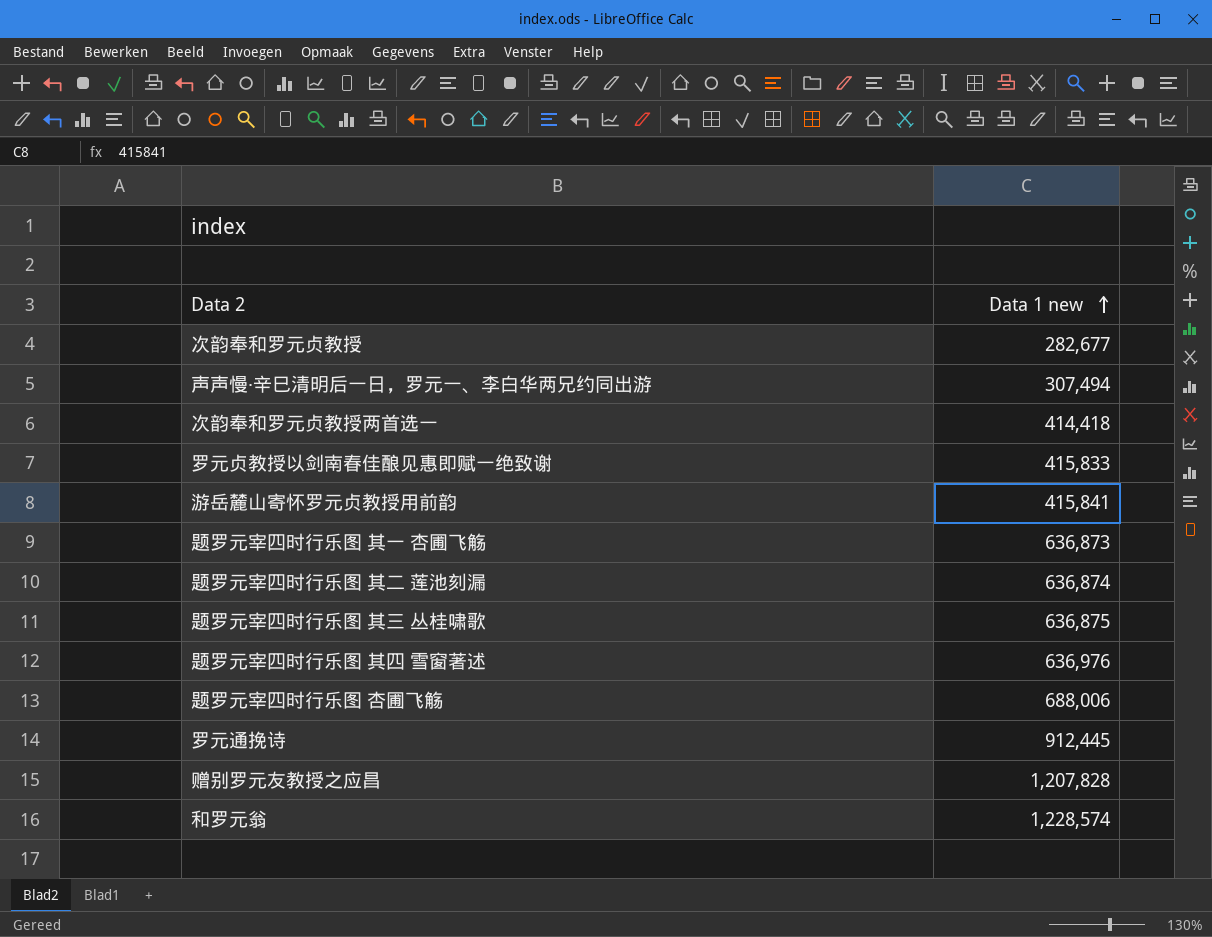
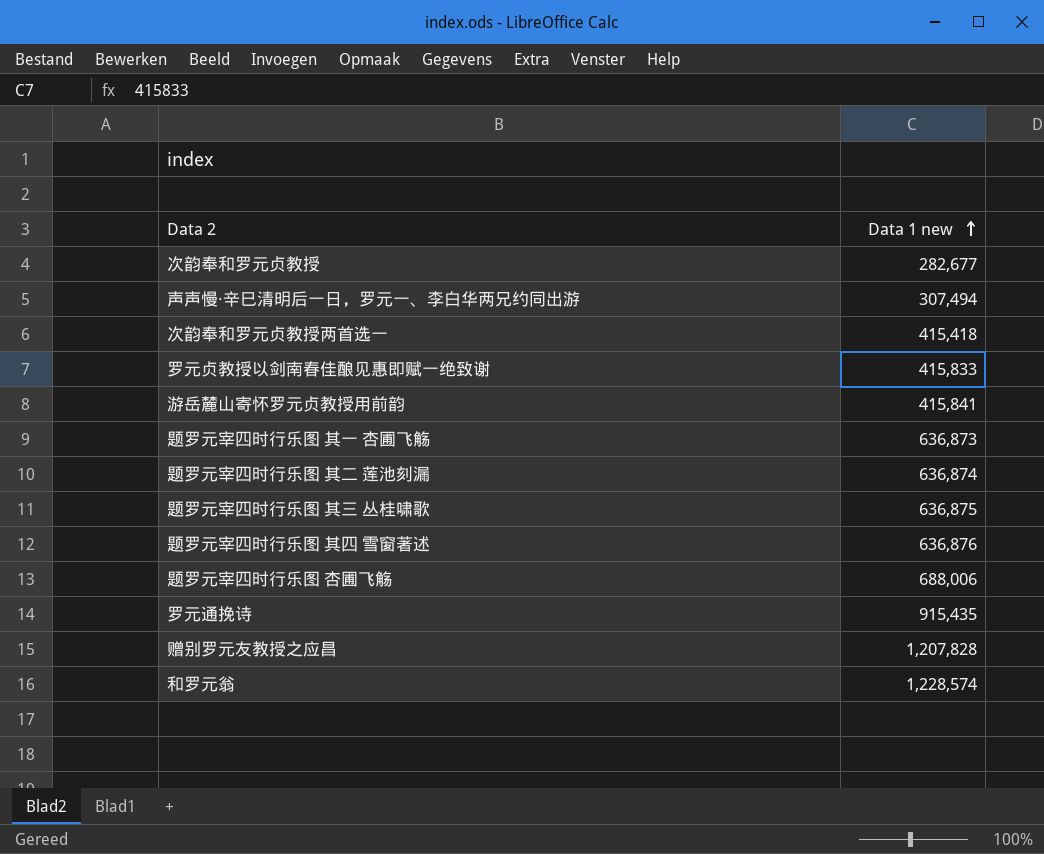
次韵奉和罗元贞教授两首选一 | Data 1 new: 414,418 -> 415,418
题罗元宰四时行乐图 其四 雪窗著述 | Data 1 new: 636,976 -> 636,876
罗元通挽诗 | Data 1 new: 912,445 -> 915,435

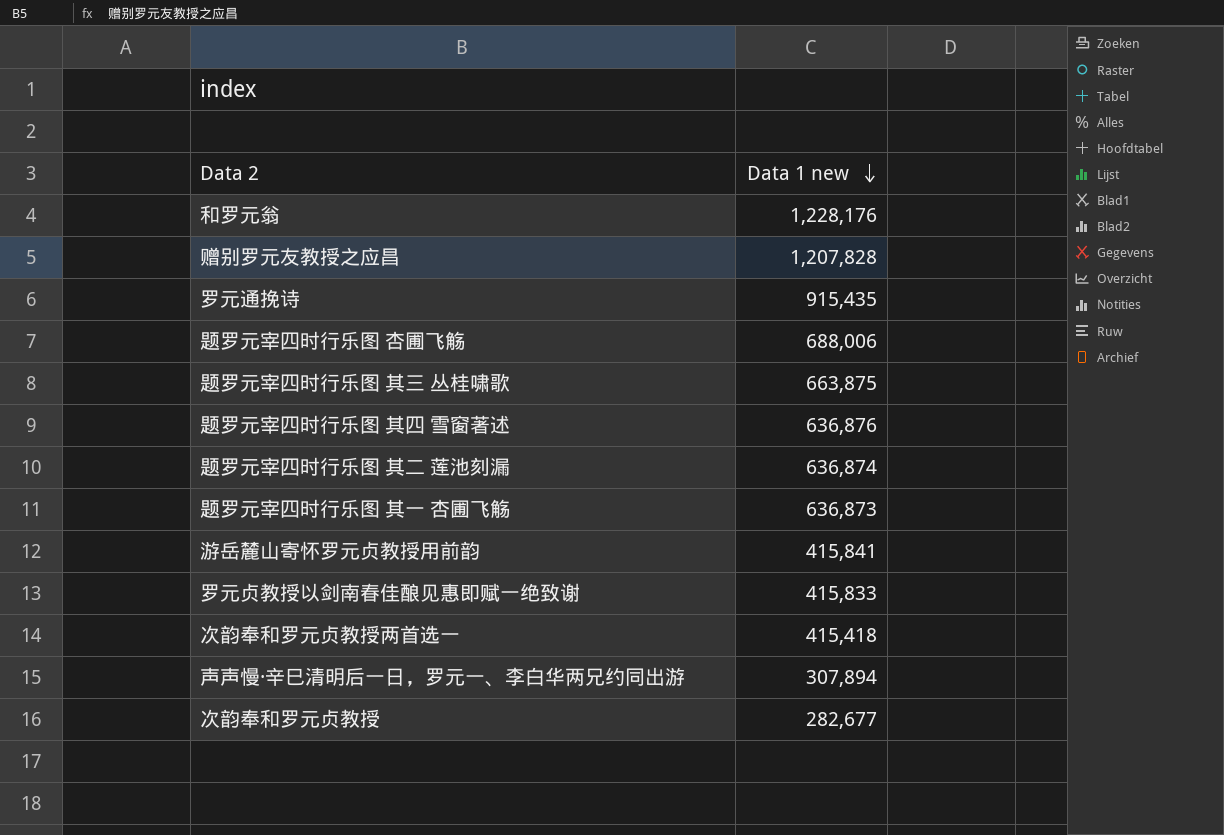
row order: Data 1 new ascending -> Data 1 new descending
和罗元翁 | Data 1 new: 1,228,574 -> 1,228,176
题罗元宰四时行乐图 其三 丛桂啸歌 | Data 1 new: 636,875 -> 663,875
声声慢·辛巳清明后一日，罗元一、李白华两兄约同出游 | Data 1 new: 307,494 -> 307,894

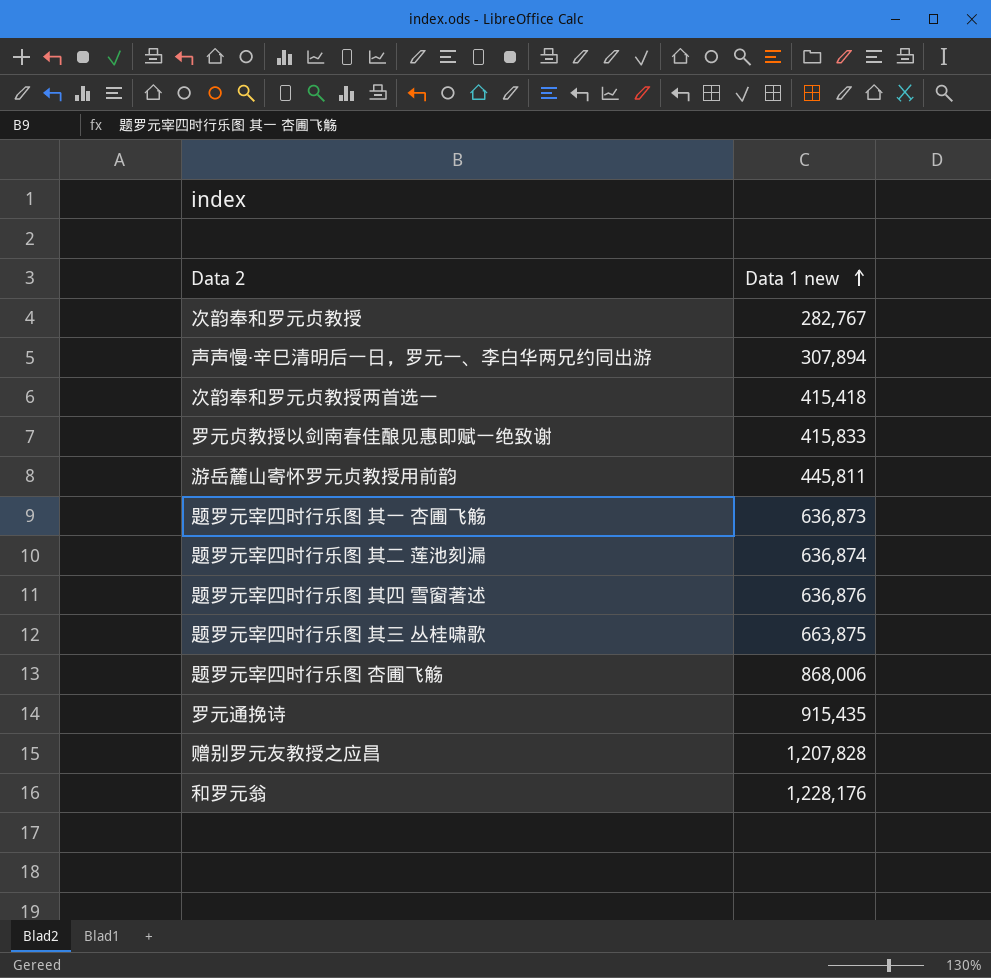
row order: Data 1 new descending -> Data 1 new ascending
次韵奉和罗元贞教授 | Data 1 new: 282,677 -> 282,767
游岳麓山寄怀罗元贞教授用前韵 | Data 1 new: 415,841 -> 445,811
题罗元宰四时行乐图 杏圃飞觞 | Data 1 new: 688,006 -> 868,006

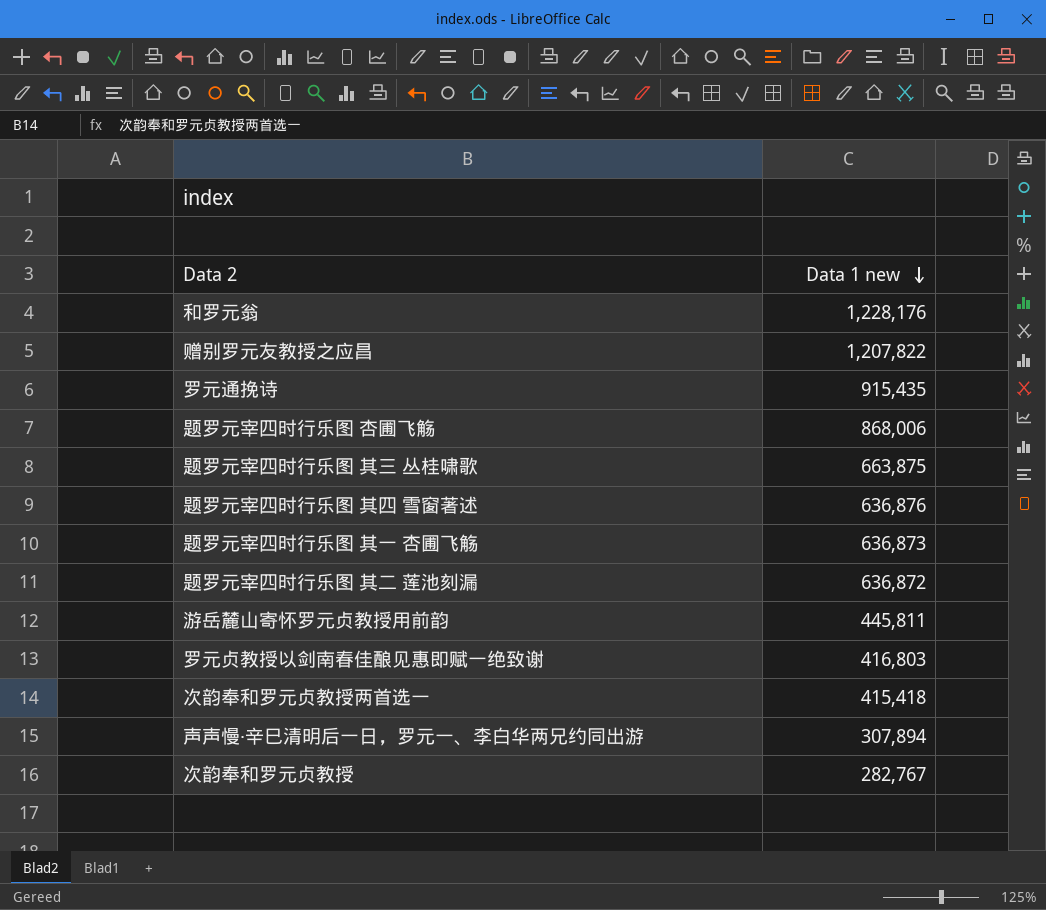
row order: Data 1 new ascending -> Data 1 new descending
赠别罗元友教授之应昌 | Data 1 new: 1,207,828 -> 1,207,822
题罗元宰四时行乐图 其二 莲池刻漏 | Data 1 new: 636,874 -> 636,872
罗元贞教授以剑南春佳酿见惠即赋一绝致谢 | Data 1 new: 415,833 -> 416,803

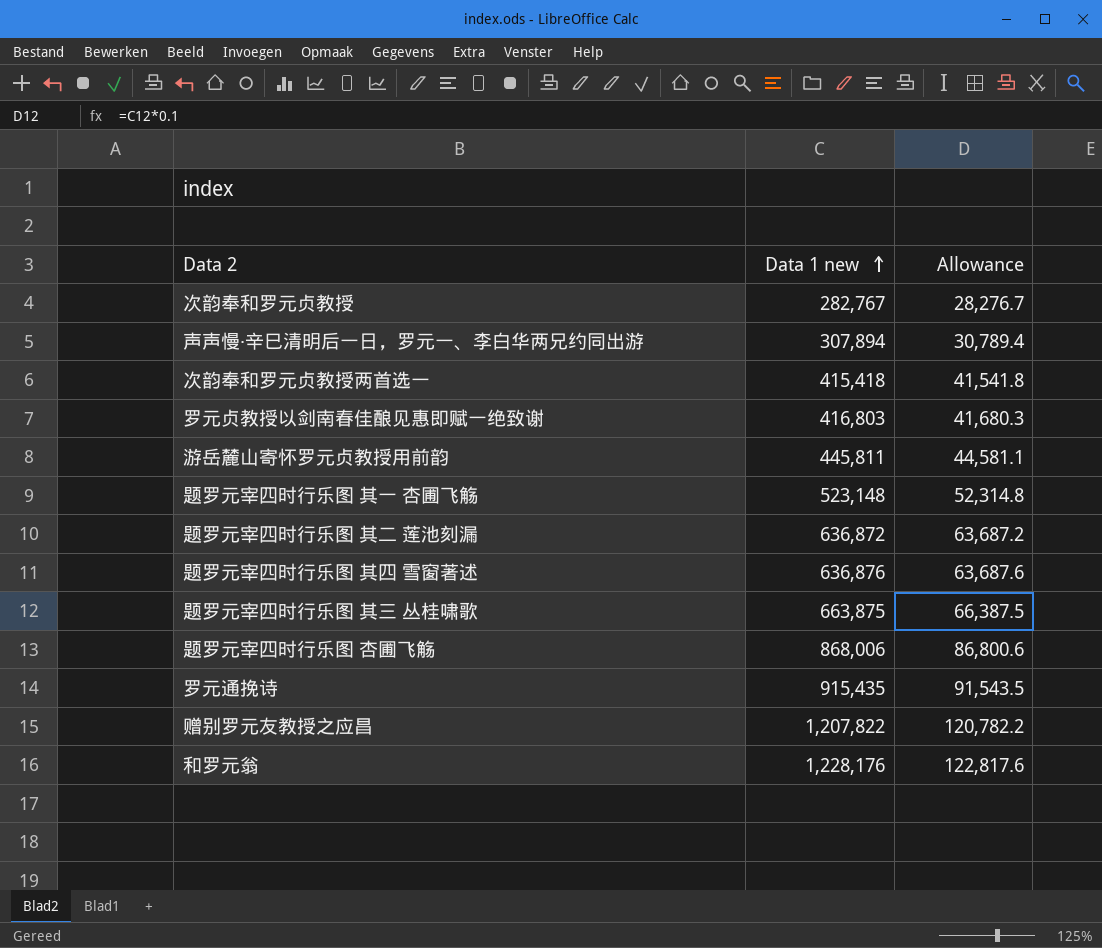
row order: Data 1 new descending -> Data 1 new ascending
column Allowance | formula: none -> [Data 1 new] * 0.1
题罗元宰四时行乐图 其一 杏圃飞觞 | Data 1 new: 636,873 -> 523,148

